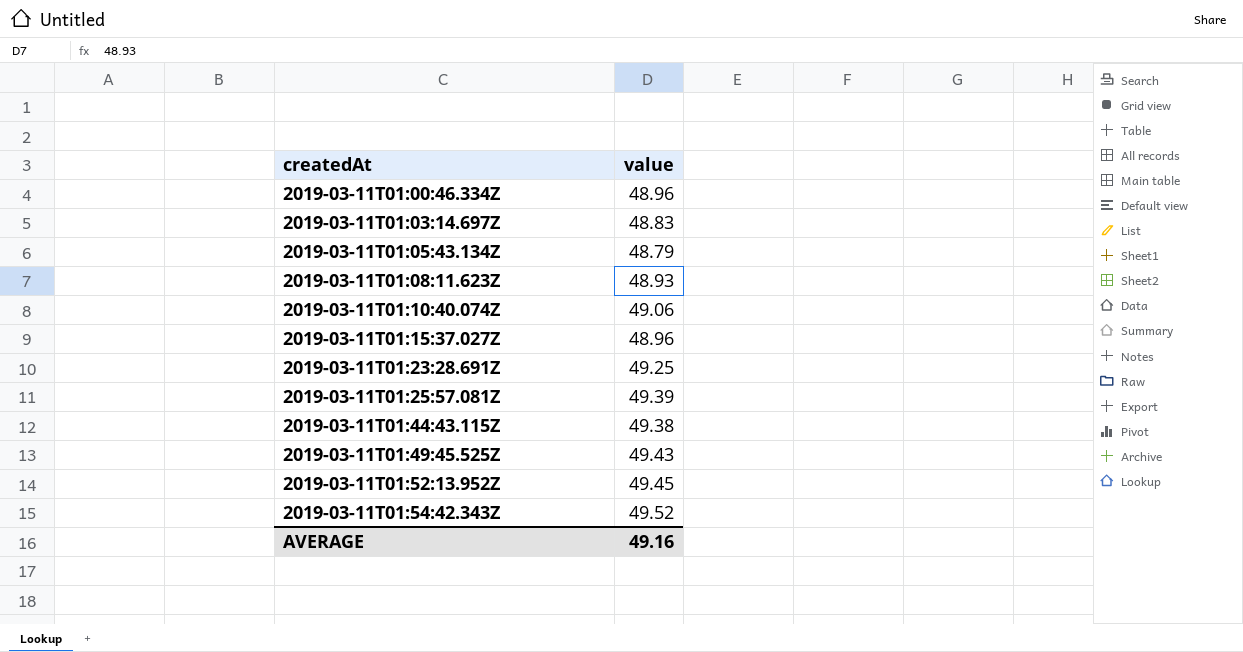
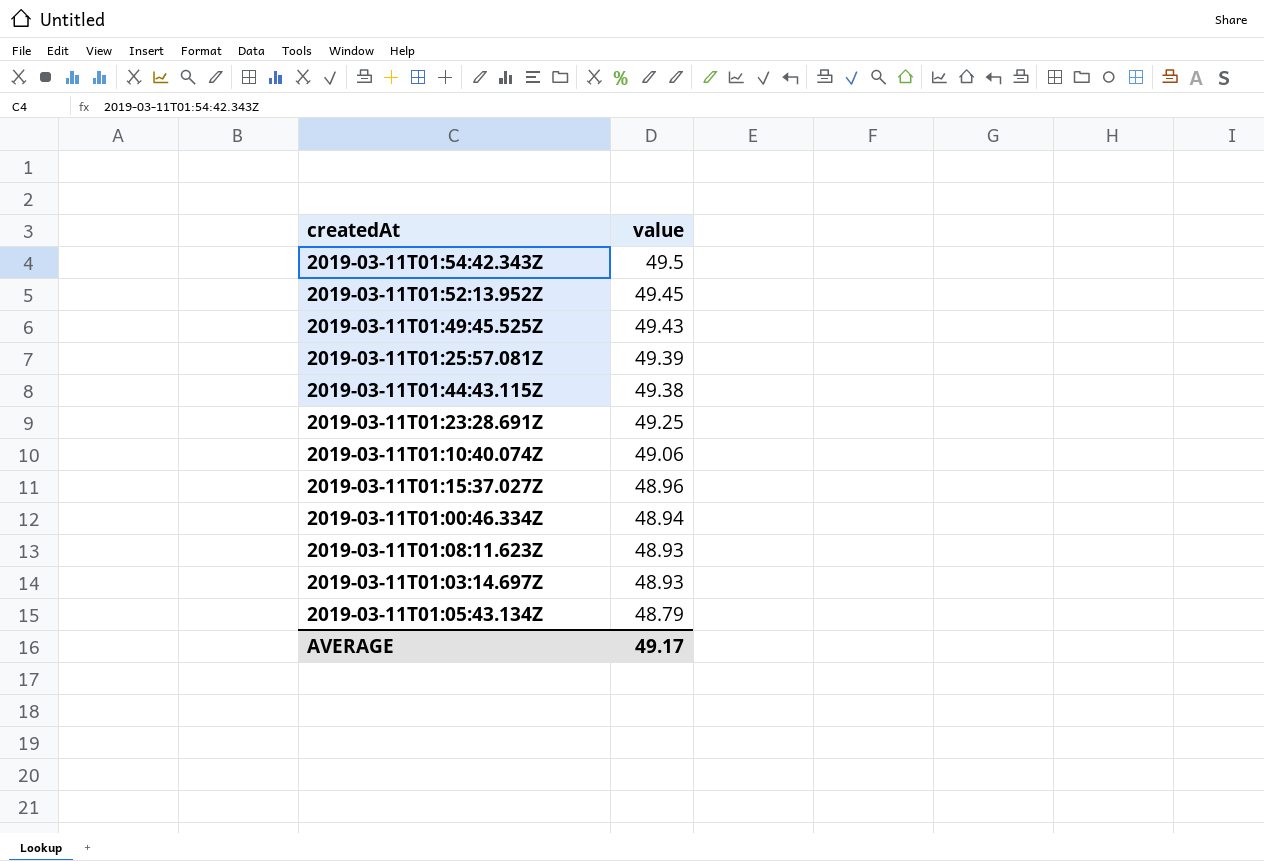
row order: createdAt ascending -> value descending
2019-03-11T01:54:42.343Z | value: 49.52 -> 49.5
2019-03-11T01:00:46.334Z | value: 48.96 -> 48.94
2019-03-11T01:03:14.697Z | value: 48.83 -> 48.93
AVERAGE | value: 49.16 -> 49.17

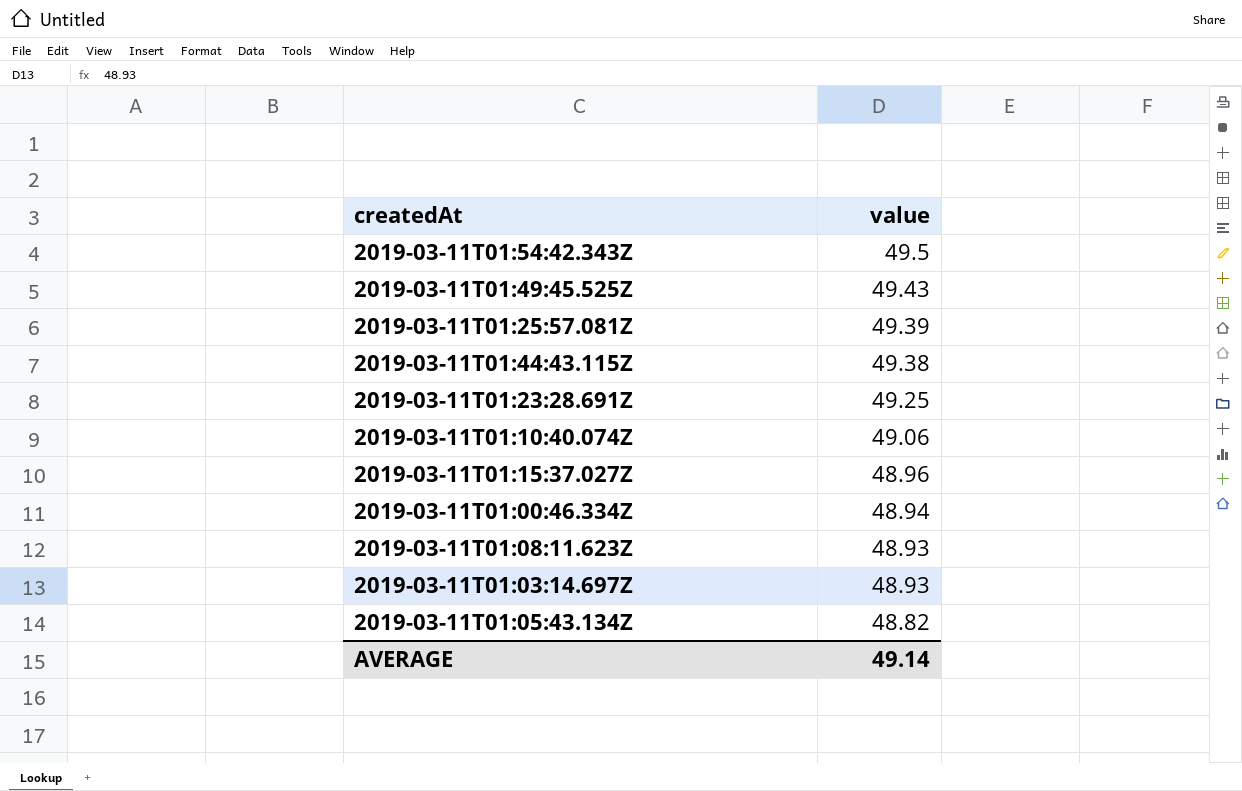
row 2019-03-11T01:52:13.952Z: 49.45 -> none
2019-03-11T01:05:43.134Z | value: 48.79 -> 48.82
AVERAGE | value: 49.17 -> 49.14

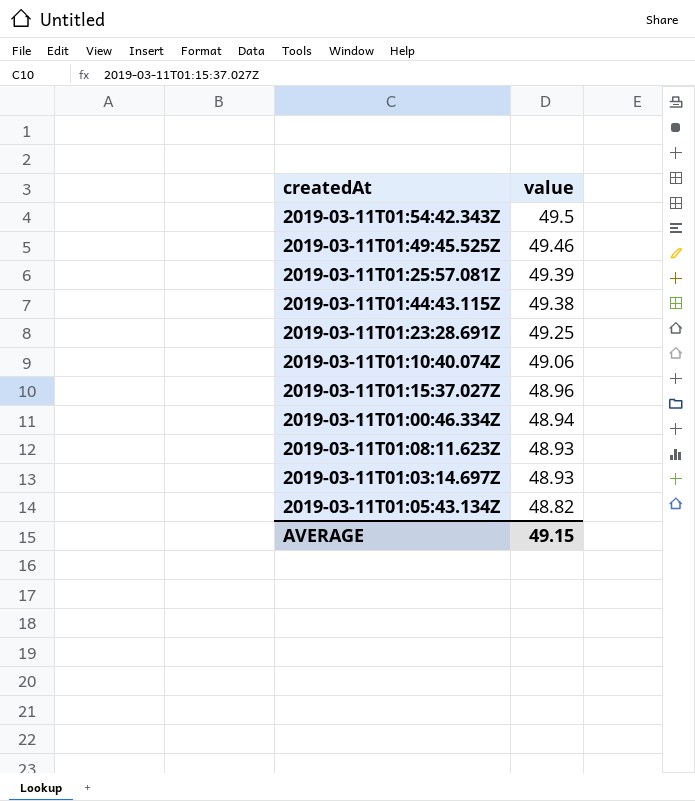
2019-03-11T01:49:45.525Z | value: 49.43 -> 49.46
AVERAGE | value: 49.14 -> 49.15

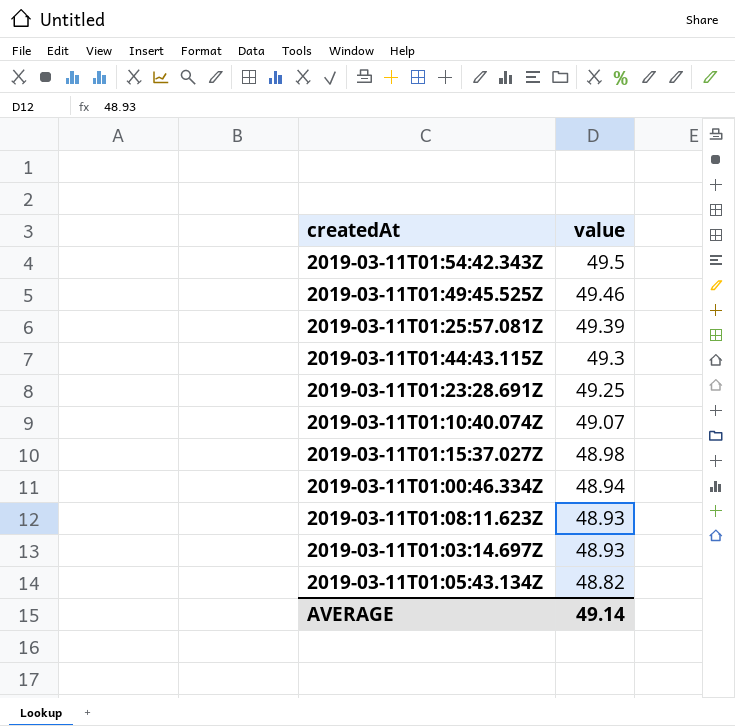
2019-03-11T01:44:43.115Z | value: 49.38 -> 49.3
2019-03-11T01:10:40.074Z | value: 49.06 -> 49.07
2019-03-11T01:15:37.027Z | value: 48.96 -> 48.98
AVERAGE | value: 49.15 -> 49.14

